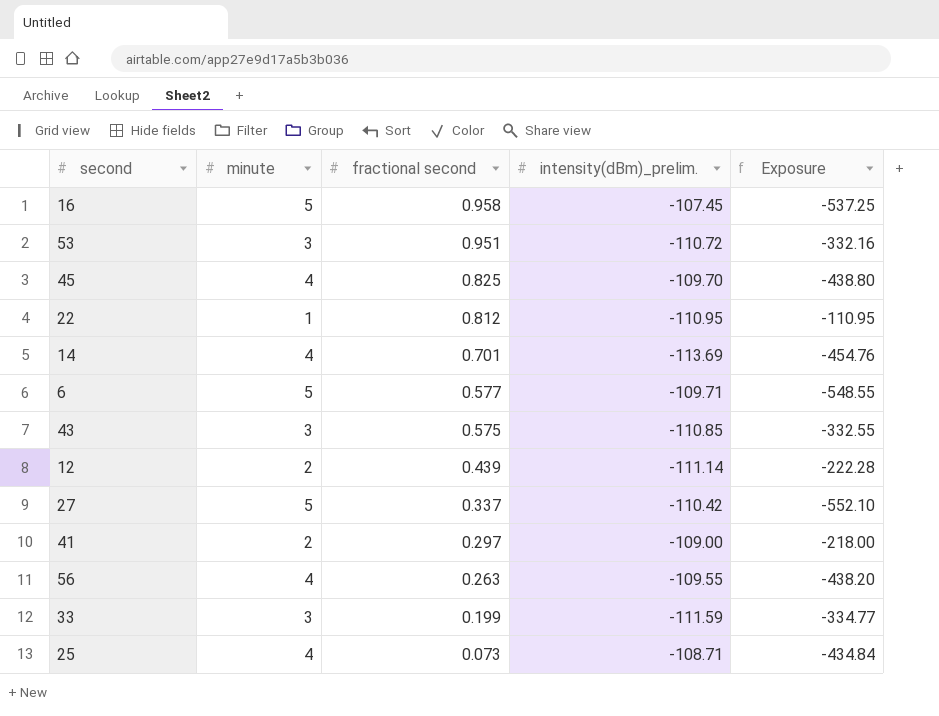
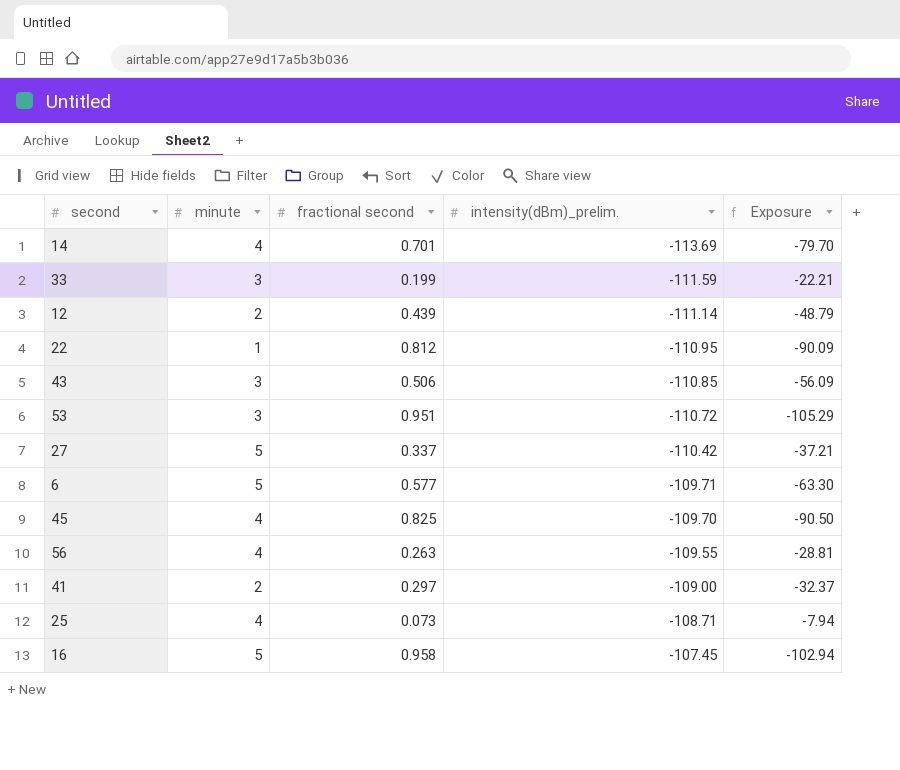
row order: fractional second descending -> intensity(dBm)_prelim. ascending
column Exposure | formula: [minute] * [intensity(dBm)_prelim.] -> [fractional second] * [intensity(dBm)_prelim.]
43 | fractional second: 0.575 -> 0.506

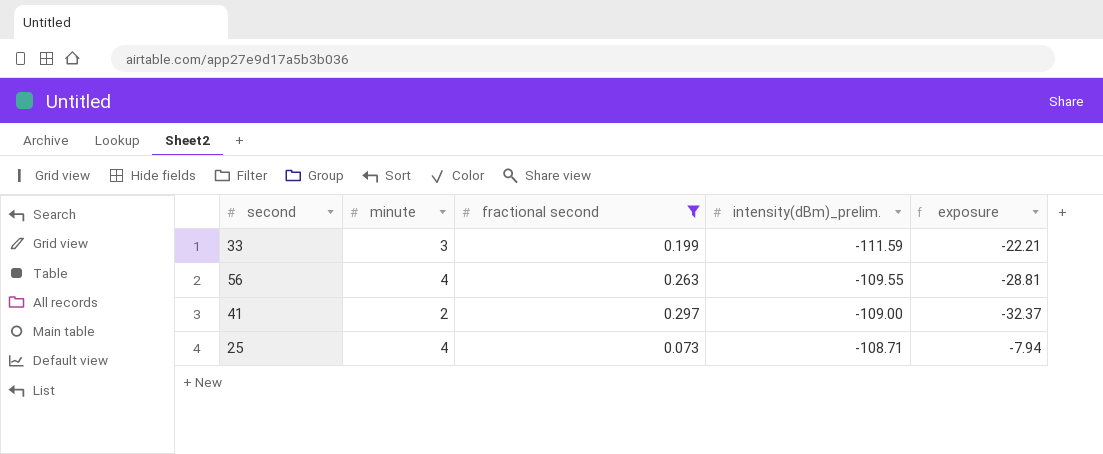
filter: none -> fractional second <= 0.297
column name: Exposure -> exposure

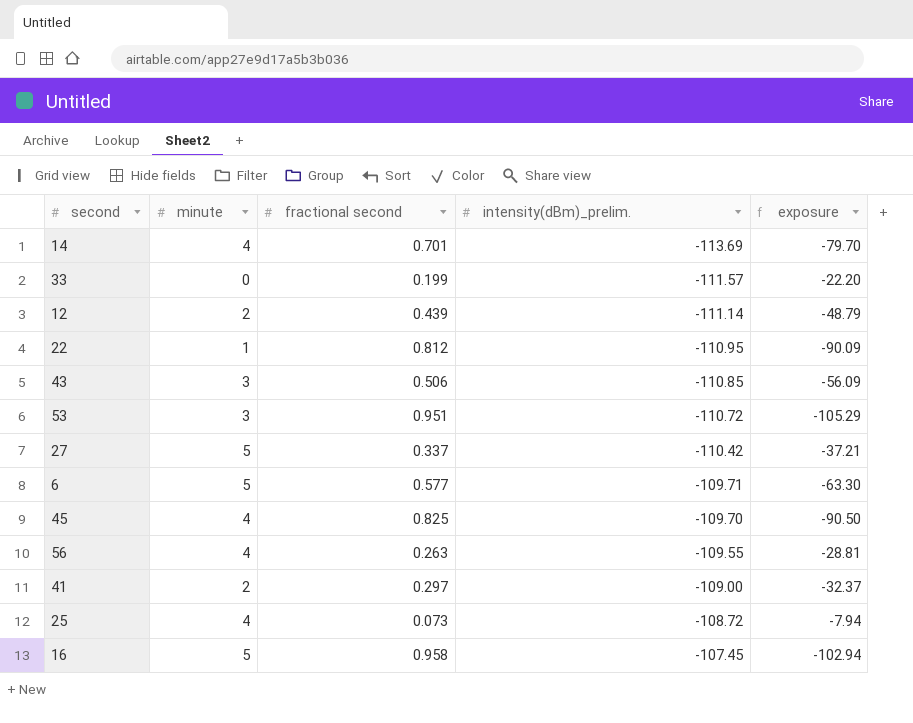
filter: fractional second <= 0.297 -> none
33 | minute: 3 -> 0
33 | intensity(dBm)_prelim.: -111.59 -> -111.57
33 | exposure: -22.21 -> -22.20
25 | intensity(dBm)_prelim.: -108.71 -> -108.72

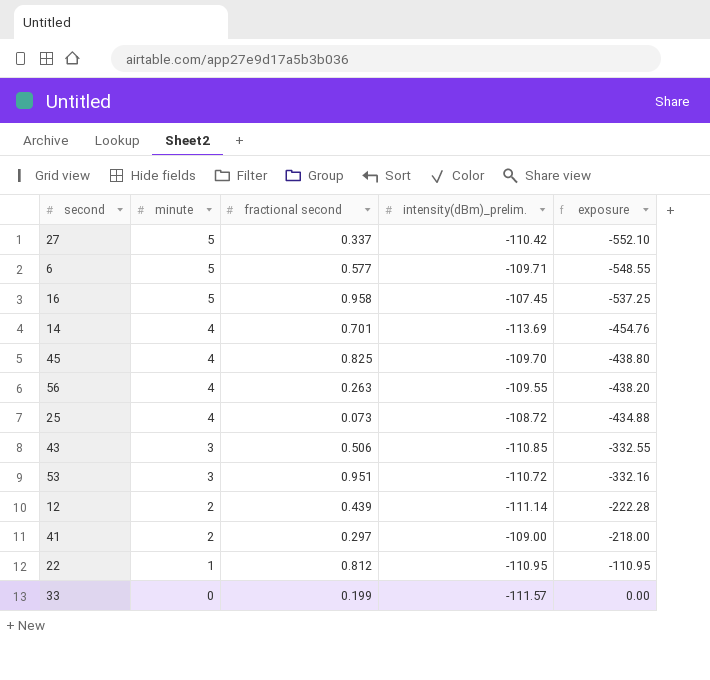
row order: intensity(dBm)_prelim. ascending -> minute descending
column exposure | formula: [fractional second] * [intensity(dBm)_prelim.] -> [minute] * [intensity(dBm)_prelim.]

